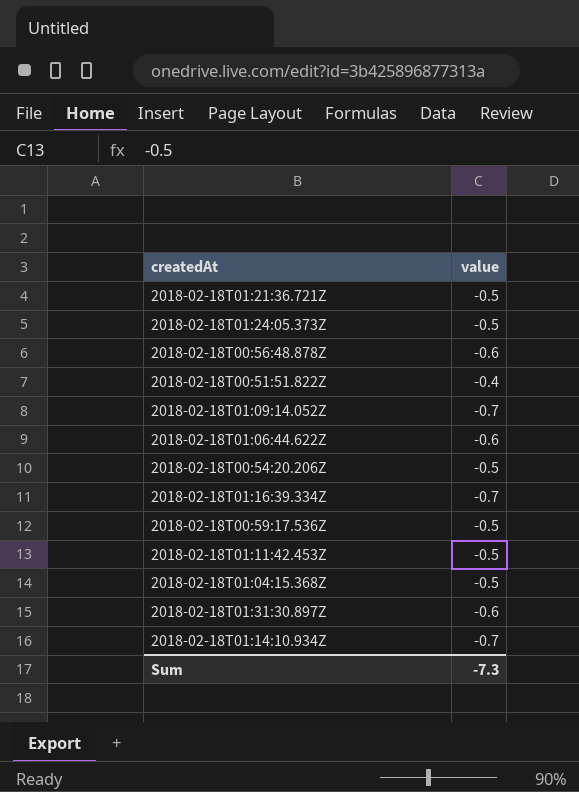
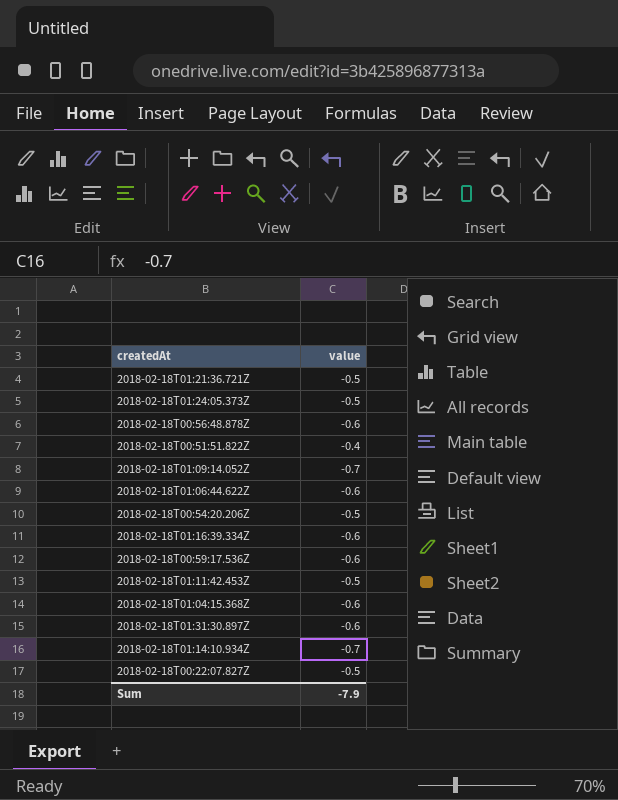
2018-02-18T01:16:39.334Z | value: -0.7 -> -0.6
2018-02-18T00:59:17.536Z | value: -0.5 -> -0.6
2018-02-18T01:04:15.368Z | value: -0.5 -> -0.6
row 2018-02-18T00:22:07.827Z: none -> -0.5
Sum | value: -7.3 -> -7.9

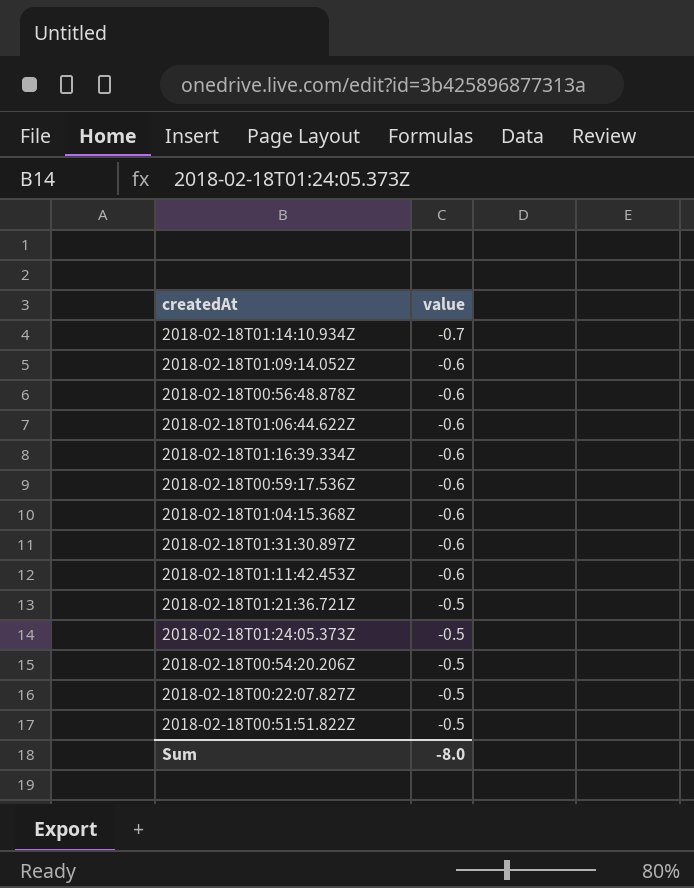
row order: none -> value ascending
2018-02-18T01:09:14.052Z | value: -0.7 -> -0.6
2018-02-18T01:11:42.453Z | value: -0.5 -> -0.6
2018-02-18T00:51:51.822Z | value: -0.4 -> -0.5
Sum | value: -7.9 -> -8.0

